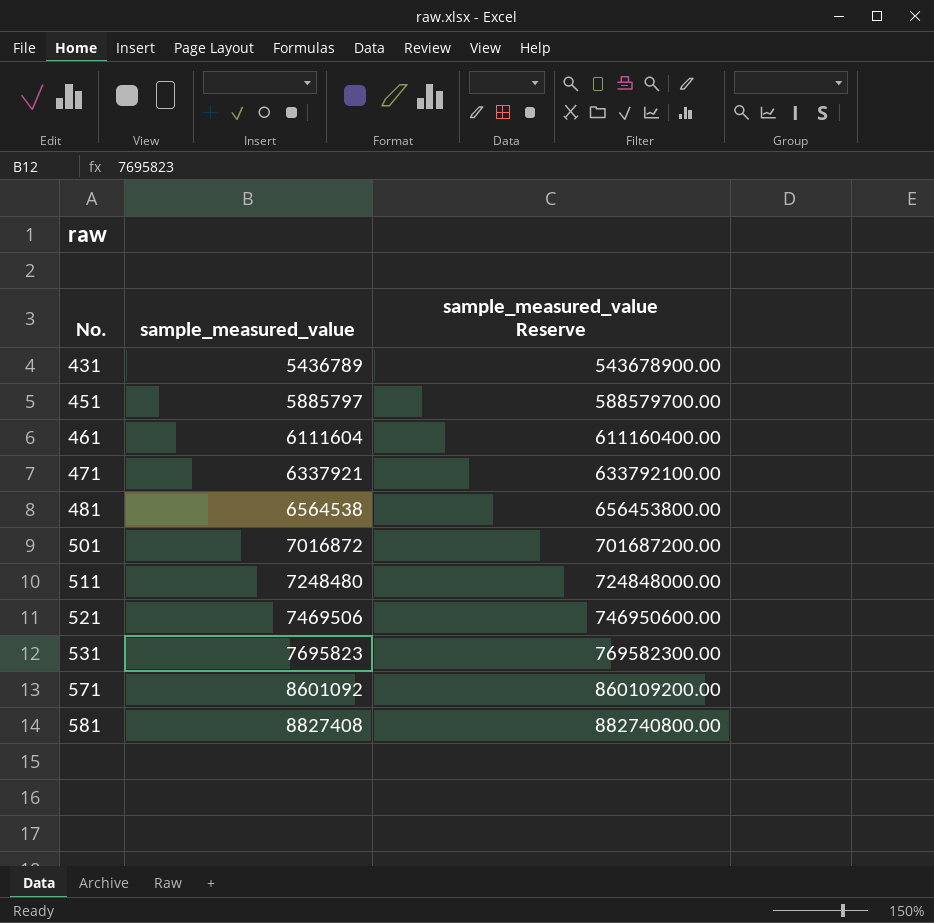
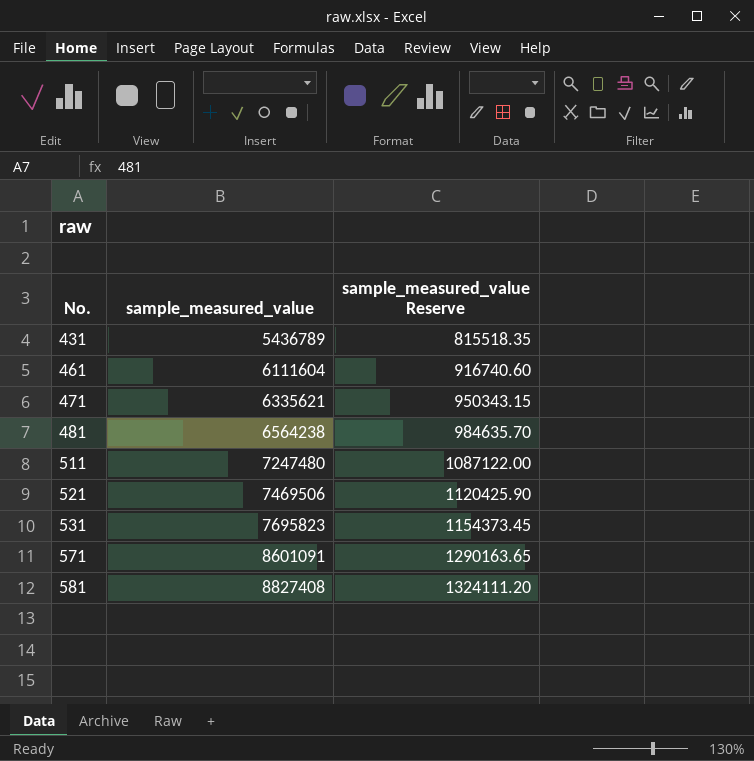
column sample_measured_value Reserve | formula: [sample_measured_value] * 100 -> [sample_measured_value] * 0.15
row 451: 5885797 | 588579700.00 -> none
row 501: 7016872 | 701687200.00 -> none
471 | sample_measured_value: 6337921 -> 6335621
481 | sample_measured_value: 6564538 -> 6564238
511 | sample_measured_value: 7248480 -> 7247480
571 | sample_measured_value: 8601092 -> 8601091

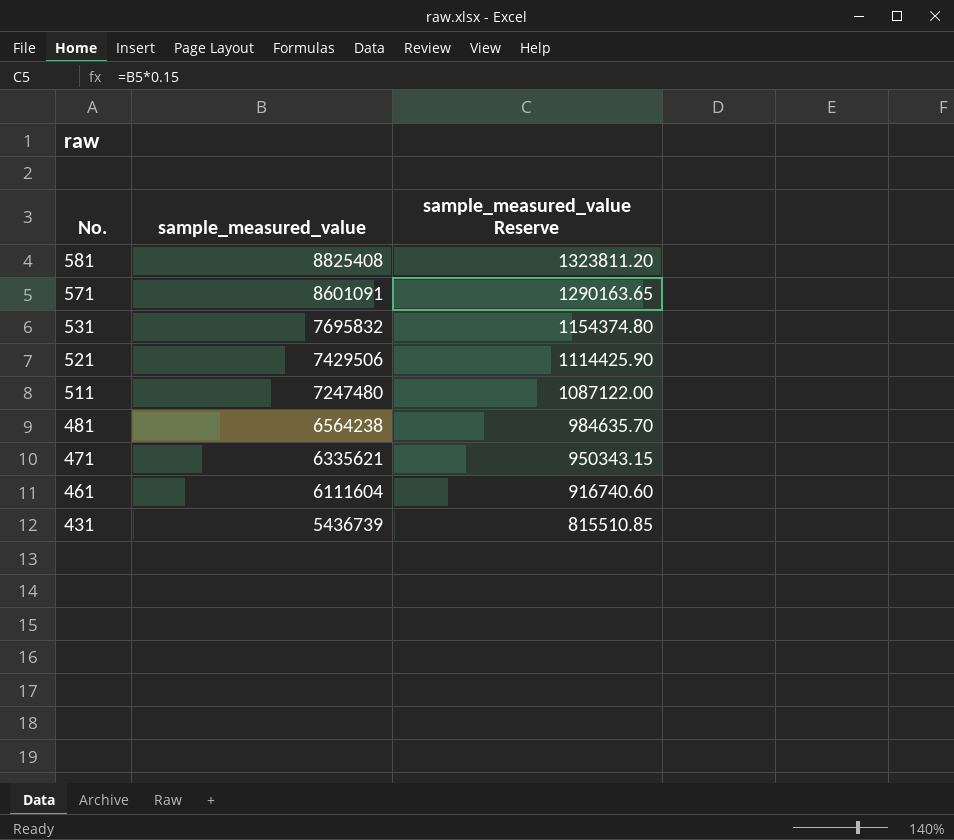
row order: No. ascending -> No. descending
581 | sample_measured_value: 8827408 -> 8825408
581 | sample_measured_value Reserve: 1324111.20 -> 1323811.20
531 | sample_measured_value: 7695823 -> 7695832
531 | sample_measured_value Reserve: 1154373.45 -> 1154374.80
521 | sample_measured_value: 7469506 -> 7429506
521 | sample_measured_value Reserve: 1120425.90 -> 1114425.90
431 | sample_measured_value: 5436789 -> 5436739
431 | sample_measured_value Reserve: 815518.35 -> 815510.85

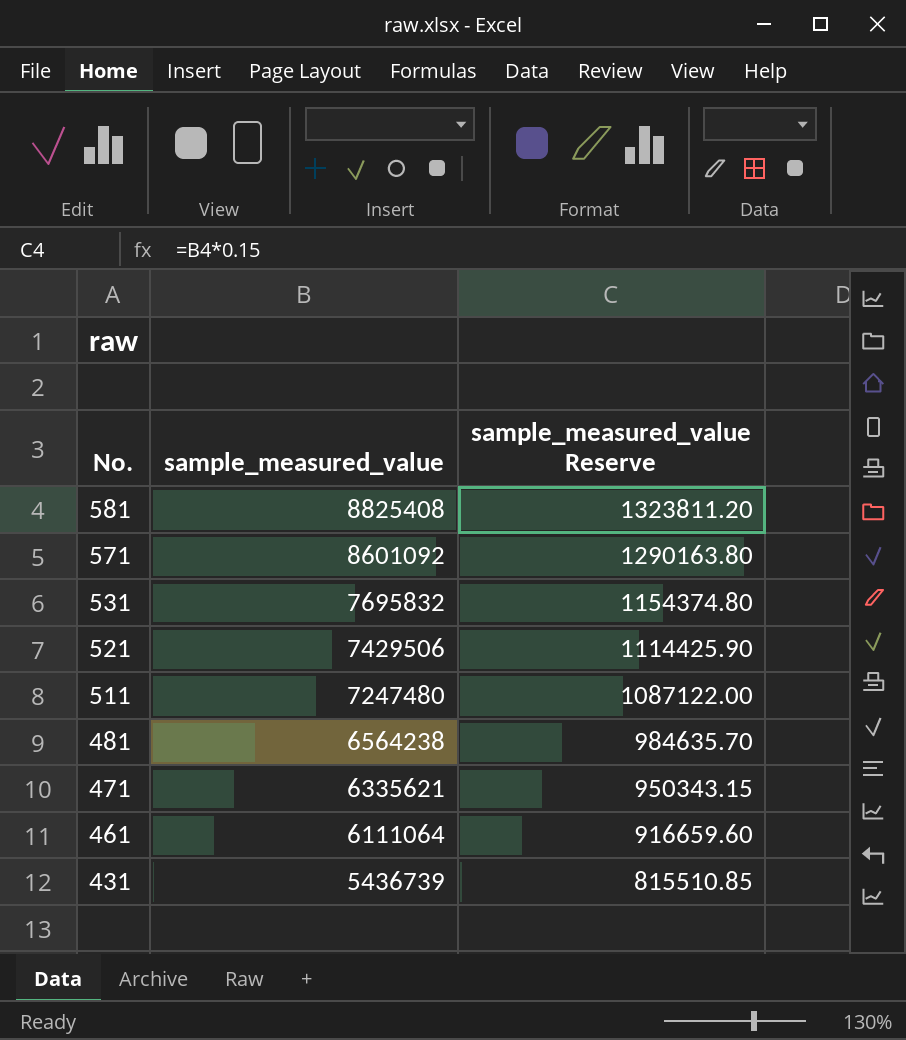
571 | sample_measured_value: 8601091 -> 8601092
571 | sample_measured_value Reserve: 1290163.65 -> 1290163.80
461 | sample_measured_value: 6111604 -> 6111064
461 | sample_measured_value Reserve: 916740.60 -> 916659.60

